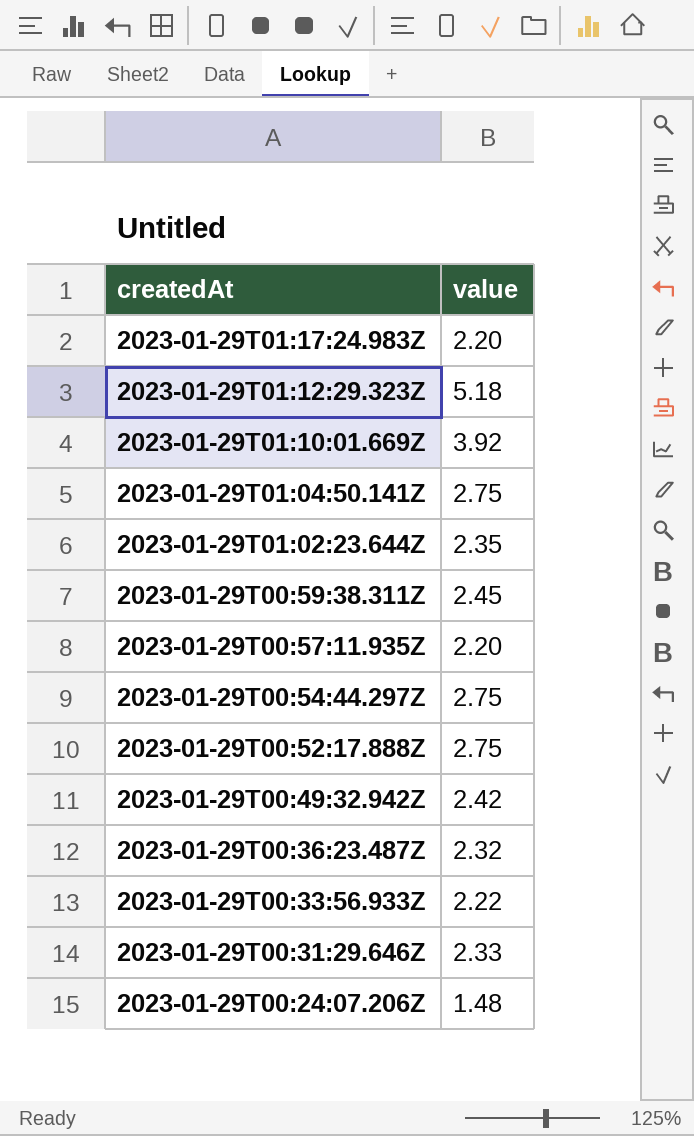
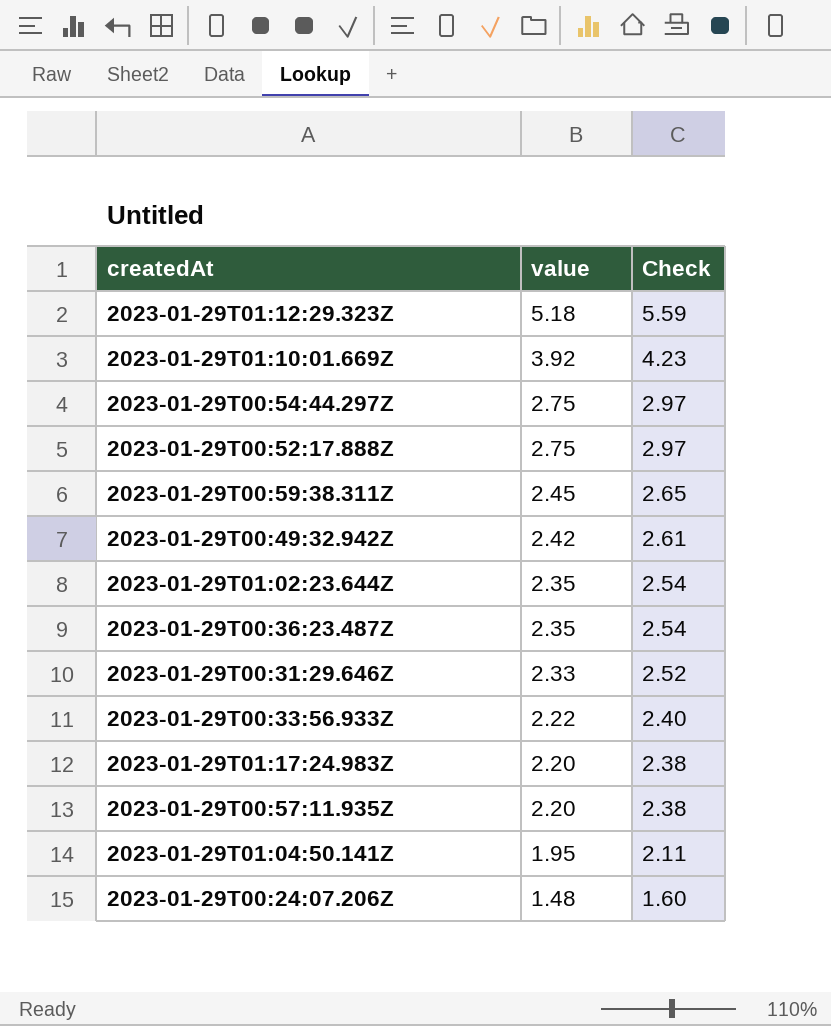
row order: createdAt descending -> value descending
column Check | formula: none -> [value] * 1.08
2023-01-29T00:36:23.487Z | value: 2.32 -> 2.35
2023-01-29T01:04:50.141Z | value: 2.75 -> 1.95

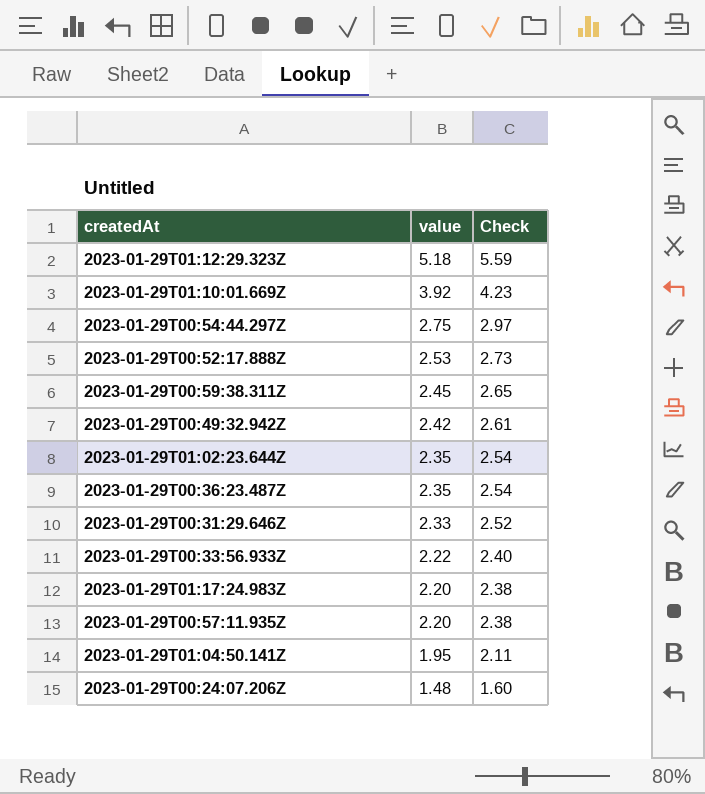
2023-01-29T00:52:17.888Z | value: 2.75 -> 2.53
2023-01-29T00:52:17.888Z | Check: 2.97 -> 2.73

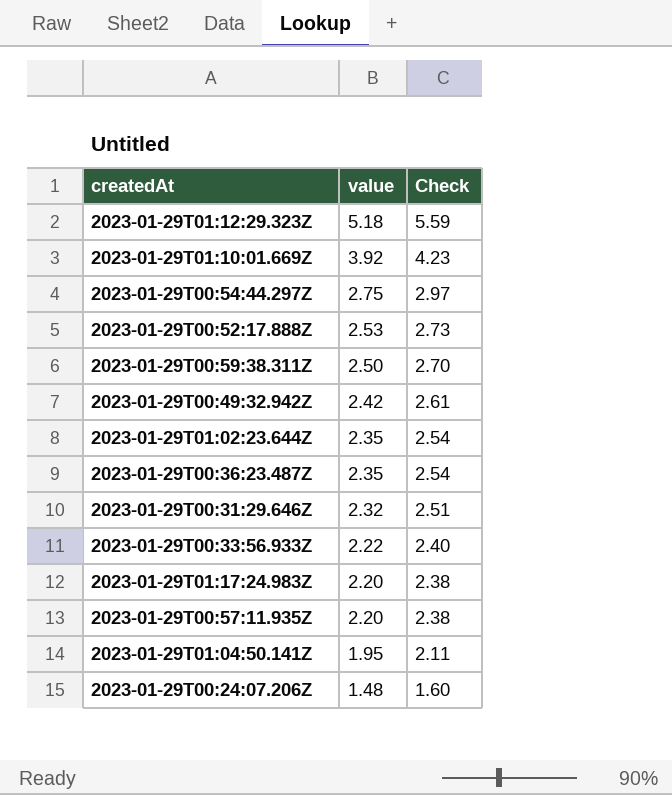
2023-01-29T00:59:38.311Z | value: 2.45 -> 2.50
2023-01-29T00:59:38.311Z | Check: 2.65 -> 2.70
2023-01-29T00:31:29.646Z | value: 2.33 -> 2.32
2023-01-29T00:31:29.646Z | Check: 2.52 -> 2.51

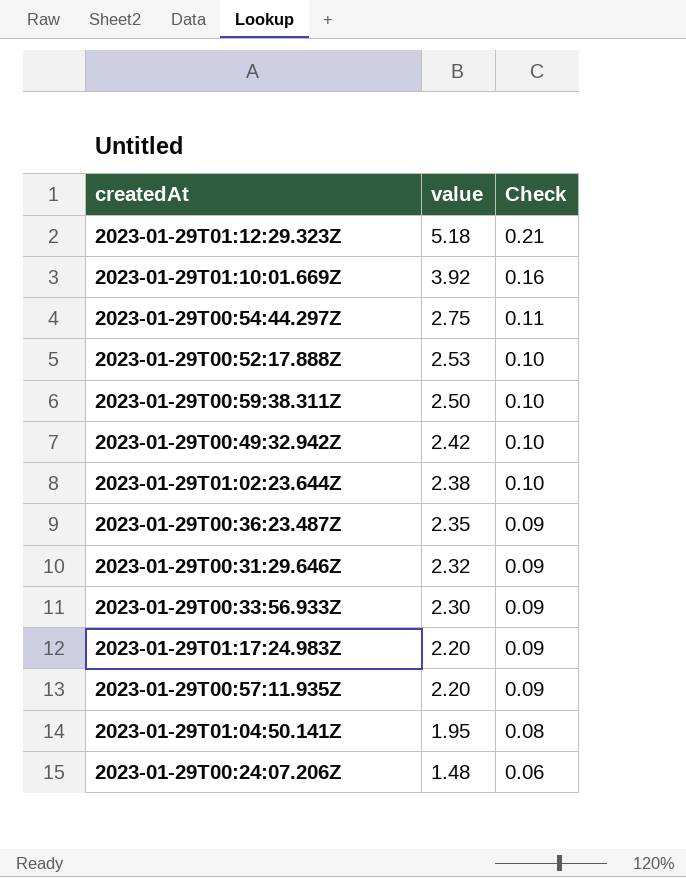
column Check | formula: [value] * 1.08 -> [value] * 0.04
2023-01-29T01:02:23.644Z | value: 2.35 -> 2.38
2023-01-29T00:33:56.933Z | value: 2.22 -> 2.30

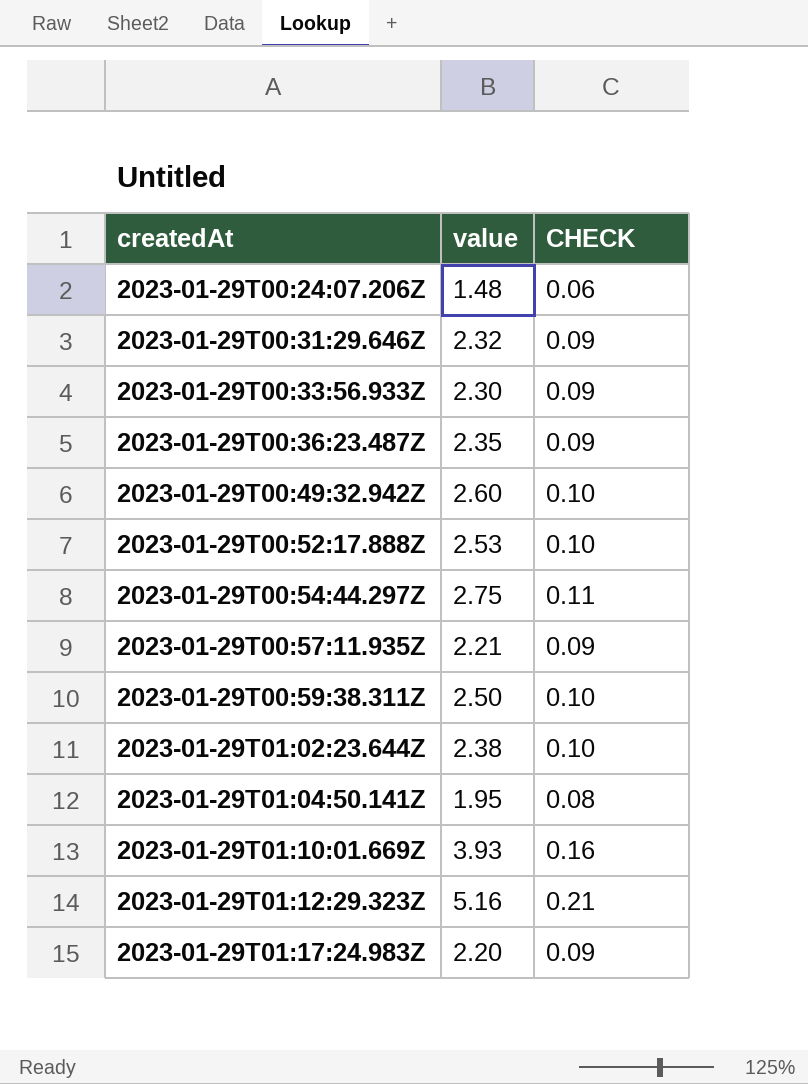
row order: value descending -> createdAt ascending
column name: Check -> CHECK
2023-01-29T00:49:32.942Z | value: 2.42 -> 2.60
2023-01-29T00:57:11.935Z | value: 2.20 -> 2.21
2023-01-29T01:10:01.669Z | value: 3.92 -> 3.93
2023-01-29T01:12:29.323Z | value: 5.18 -> 5.16

